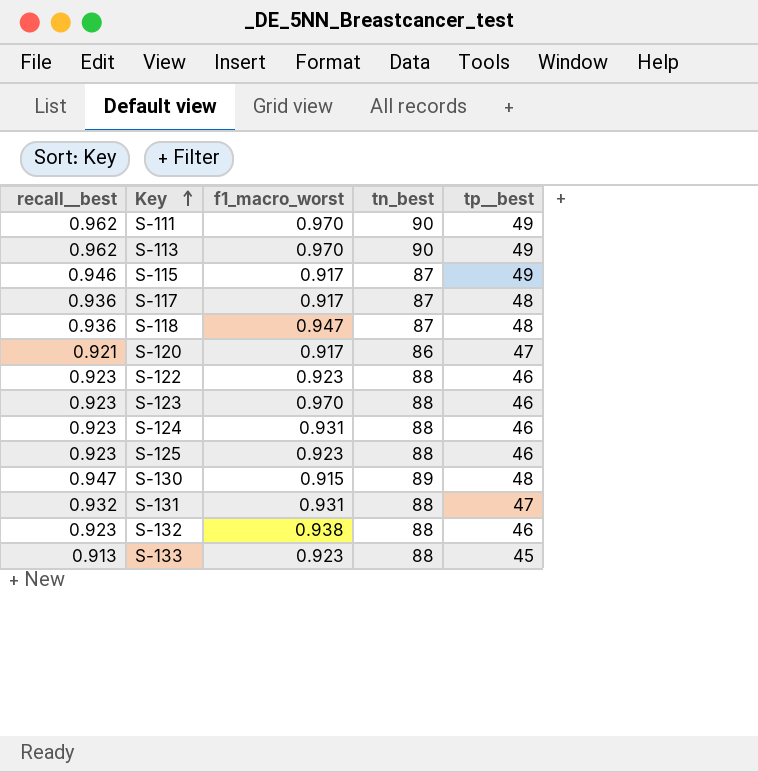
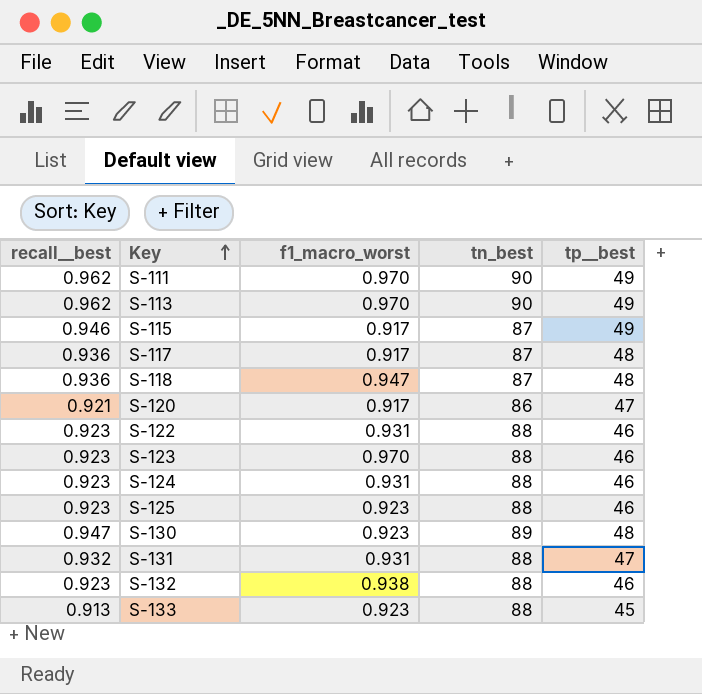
S-122 | f1_macro_worst: 0.923 -> 0.931
S-130 | f1_macro_worst: 0.915 -> 0.923

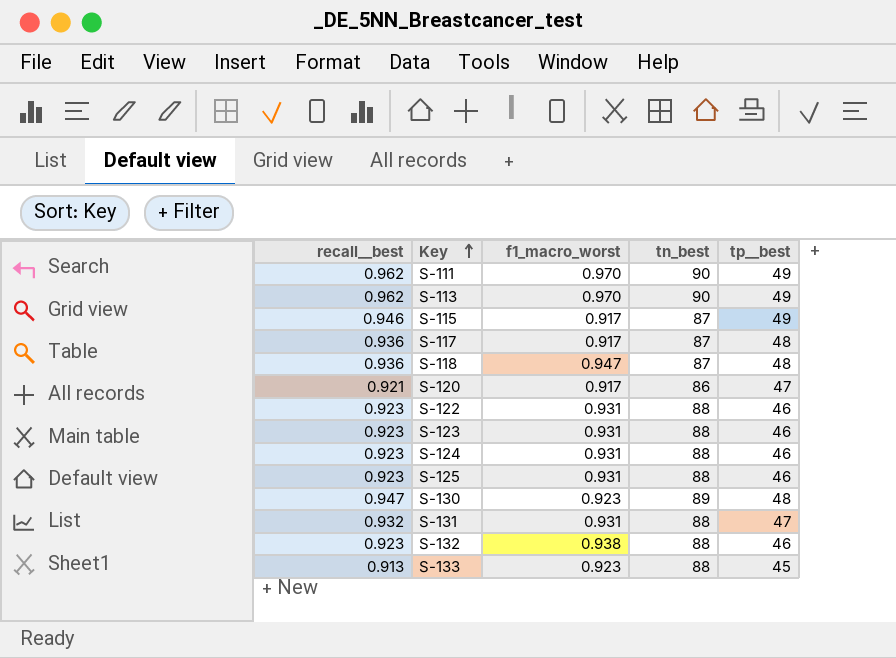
S-123 | f1_macro_worst: 0.970 -> 0.931
S-125 | f1_macro_worst: 0.923 -> 0.931

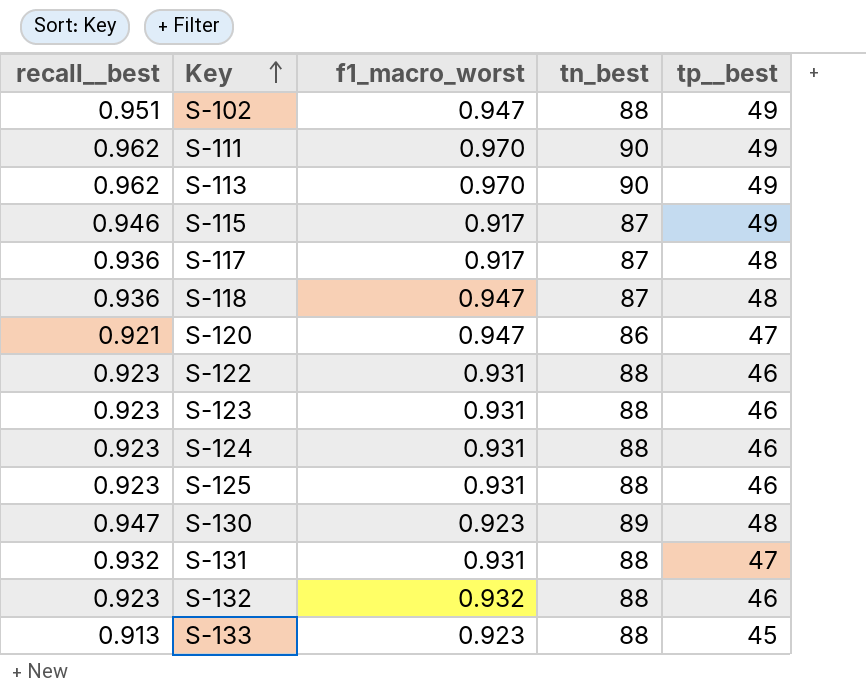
row S-102: none -> 0.951 | 0.947 | 88 | 49
S-120 | f1_macro_worst: 0.917 -> 0.947
S-132 | f1_macro_worst: 0.938 -> 0.932

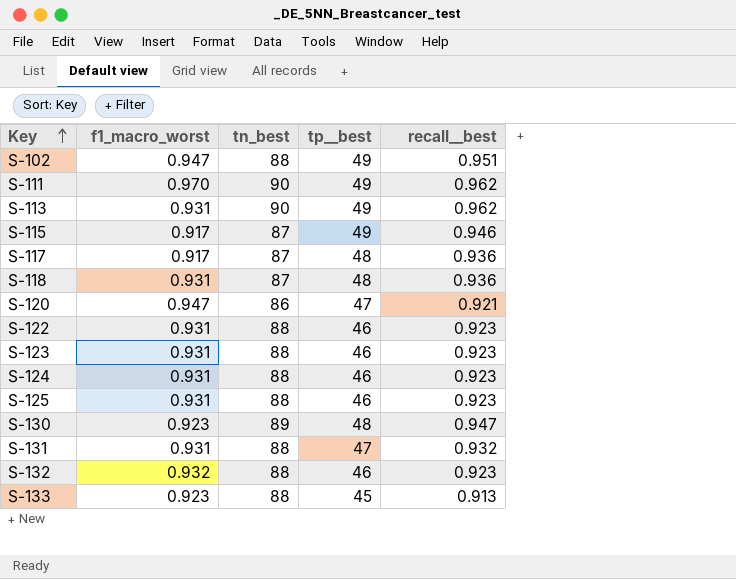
column recall__best | position: 1 -> 5
S-113 | f1_macro_worst: 0.970 -> 0.931
S-118 | f1_macro_worst: 0.947 -> 0.931

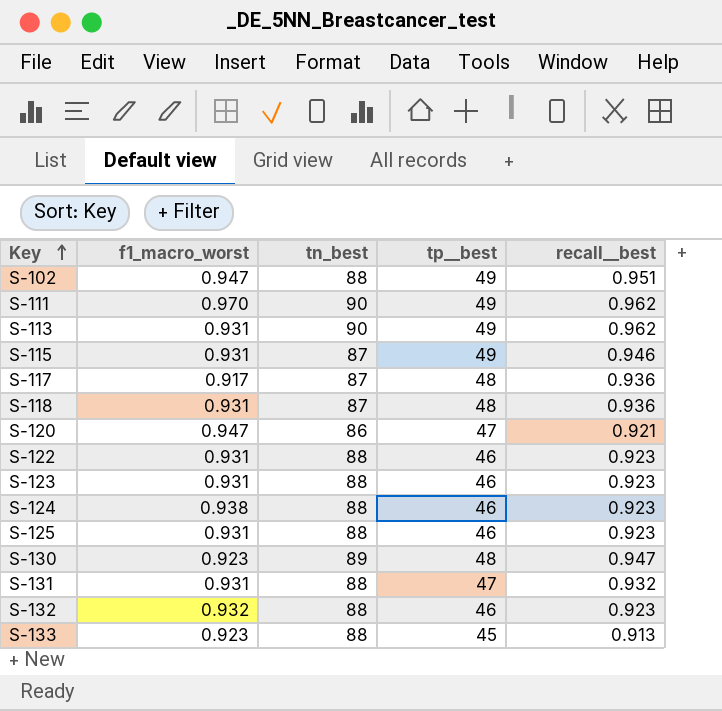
S-115 | f1_macro_worst: 0.917 -> 0.931
S-124 | f1_macro_worst: 0.931 -> 0.938

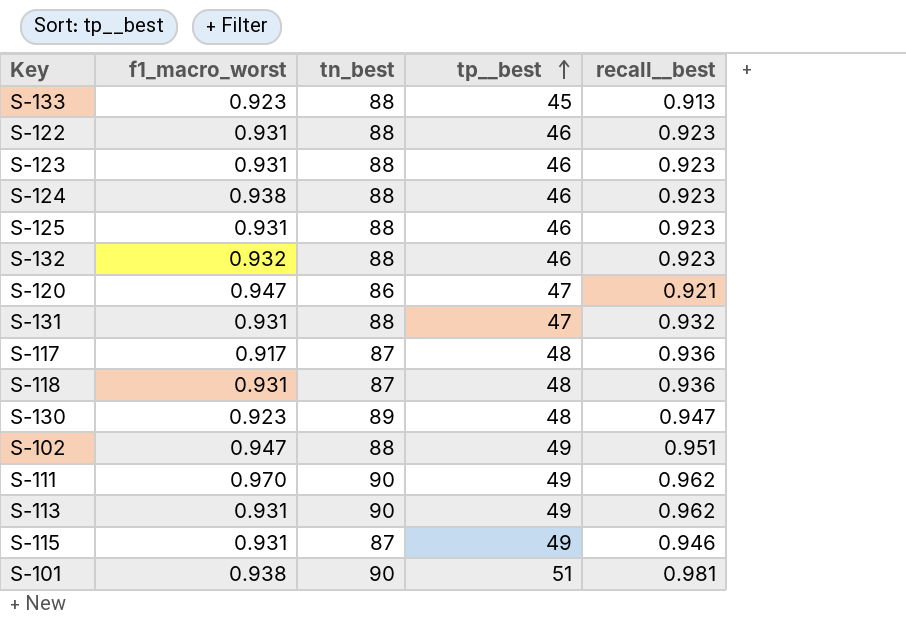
row order: Key ascending -> tp__best ascending
row S-101: none -> 0.938 | 90 | 51 | 0.981

